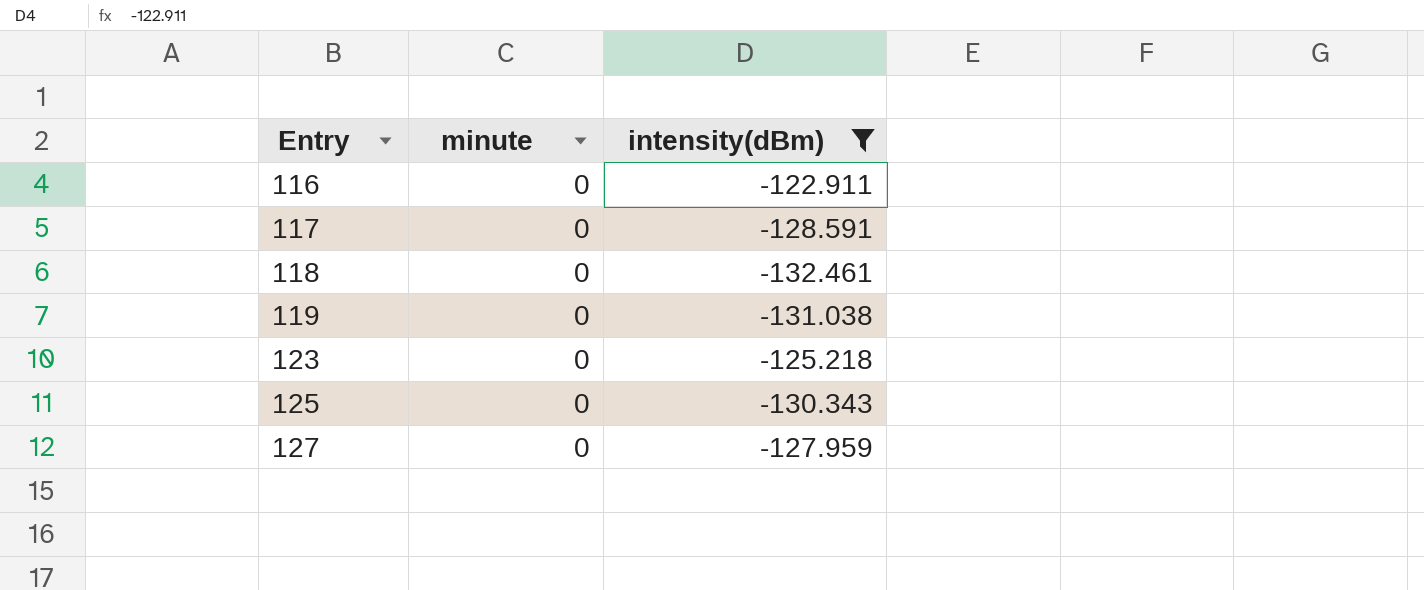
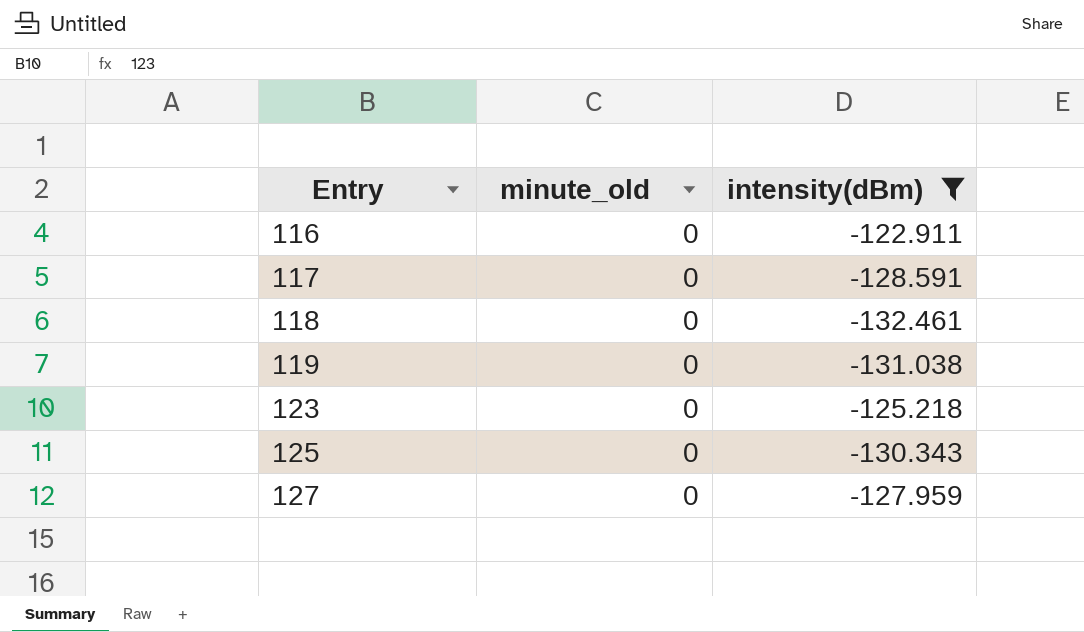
column name: minute -> minute_old

